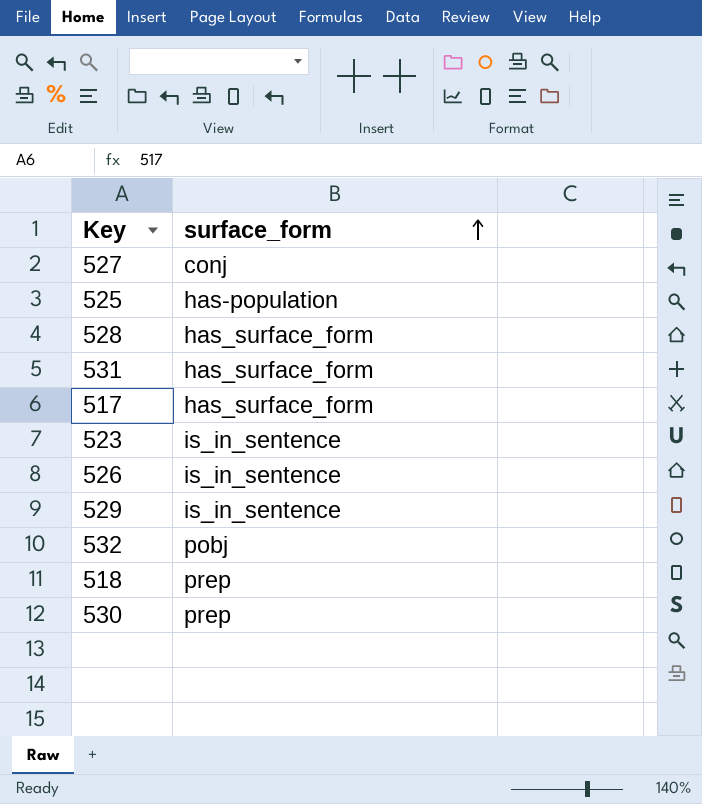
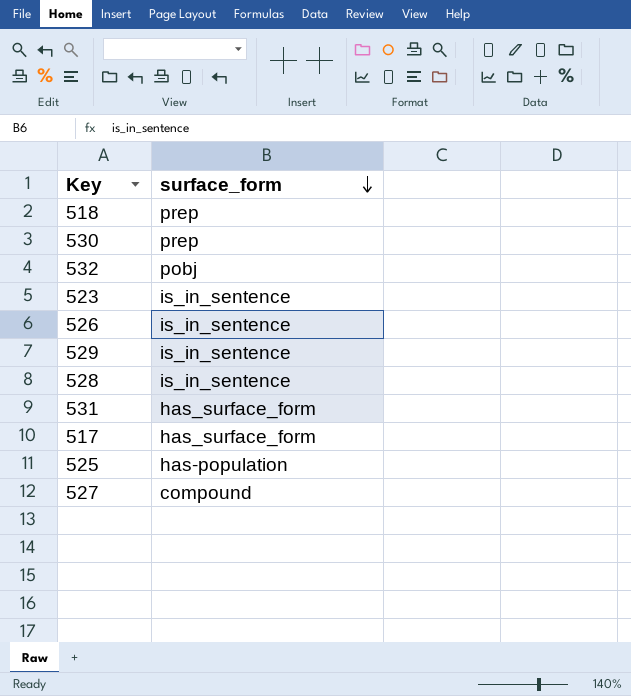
row order: surface_form ascending -> surface_form descending
528 | surface_form: has_surface_form -> is_in_sentence
527 | surface_form: conj -> compound

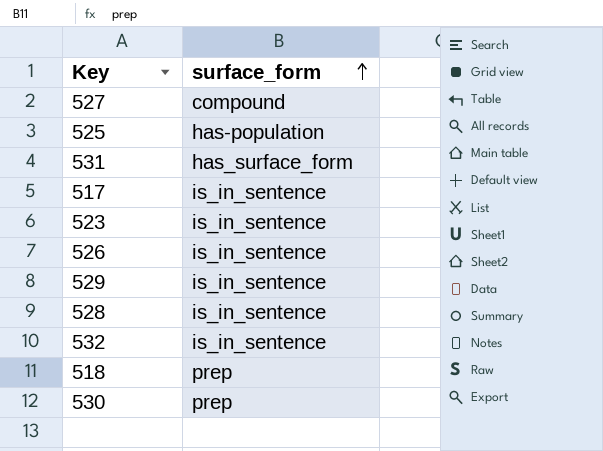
row order: surface_form descending -> surface_form ascending
517 | surface_form: has_surface_form -> is_in_sentence
532 | surface_form: pobj -> is_in_sentence

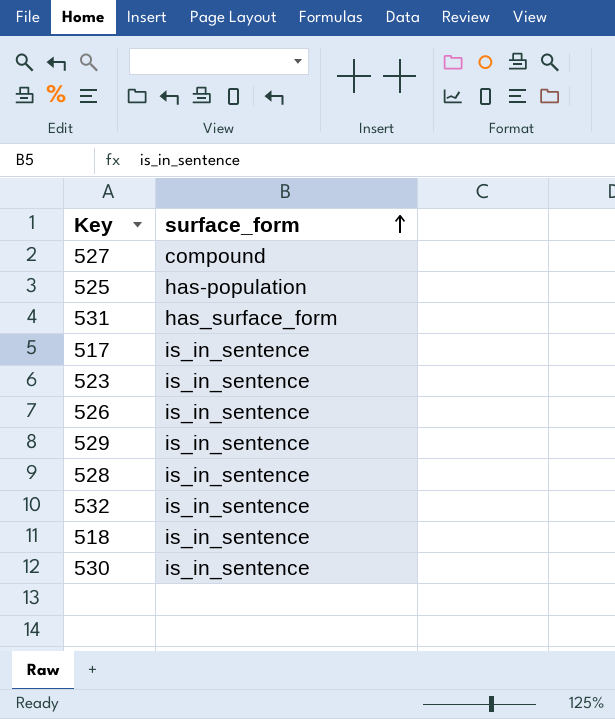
518 | surface_form: prep -> is_in_sentence
530 | surface_form: prep -> is_in_sentence

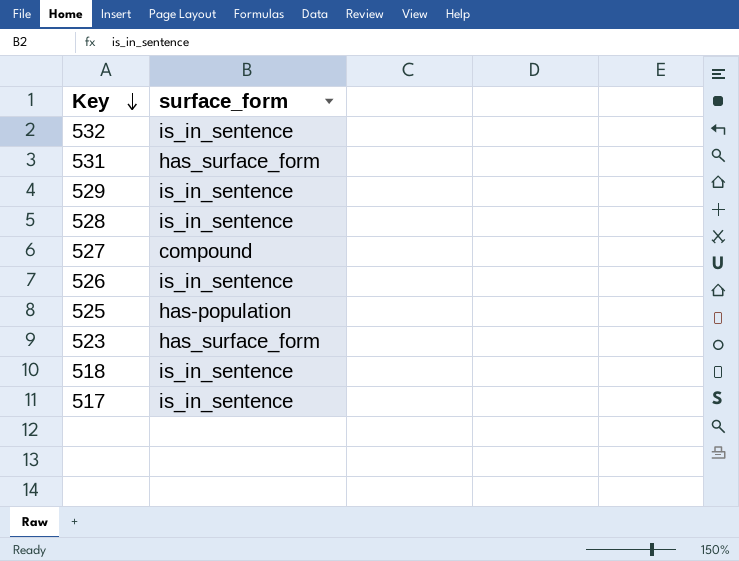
row order: surface_form ascending -> Key descending
row 530: is_in_sentence -> none
523 | surface_form: is_in_sentence -> has_surface_form

